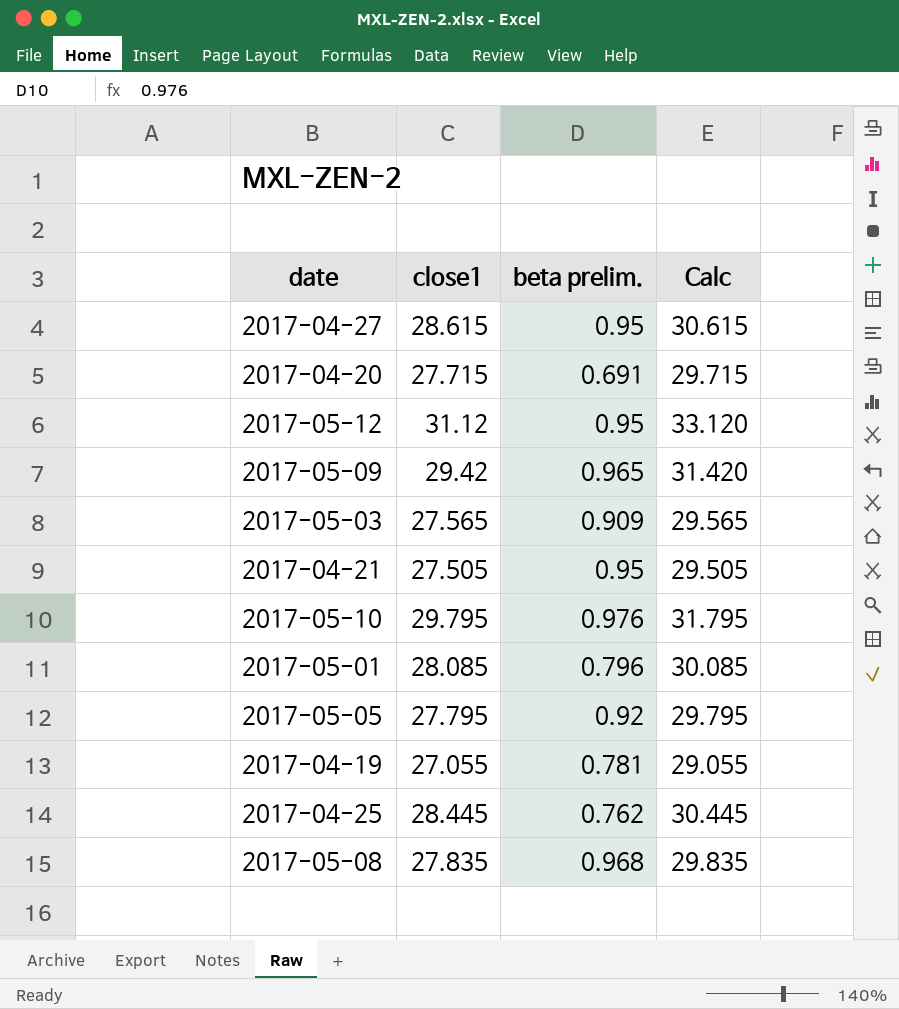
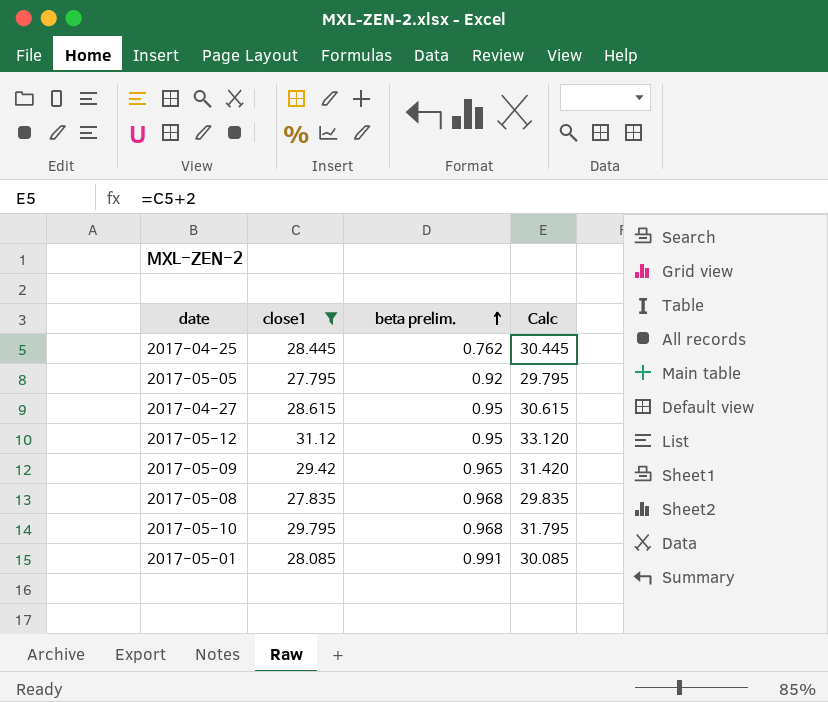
filter: none -> close1 >= 27.795
row order: none -> beta prelim. ascending
2017-05-10 | beta prelim.: 0.976 -> 0.968
2017-05-01 | beta prelim.: 0.796 -> 0.991

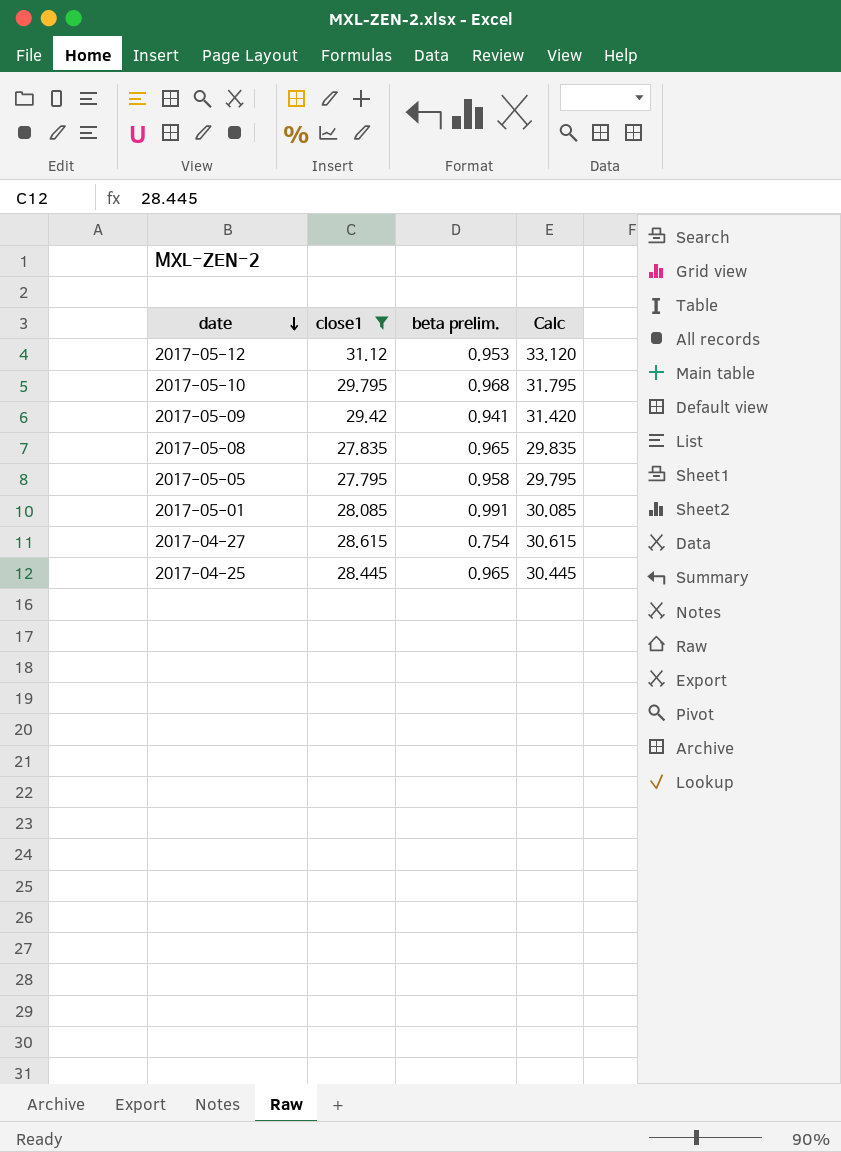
row order: beta prelim. ascending -> date descending
2017-05-12 | beta prelim.: 0.95 -> 0.953
2017-05-09 | beta prelim.: 0.965 -> 0.941
2017-05-08 | beta prelim.: 0.968 -> 0.965
2017-05-05 | beta prelim.: 0.92 -> 0.958
2017-04-27 | beta prelim.: 0.95 -> 0.754
2017-04-25 | beta prelim.: 0.762 -> 0.965

